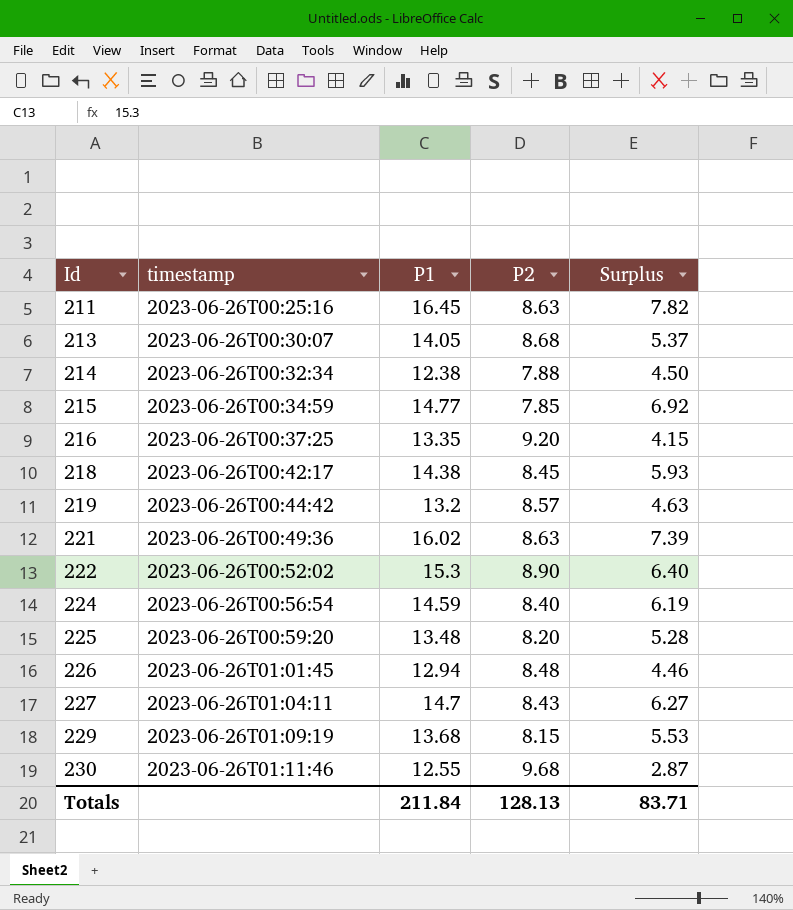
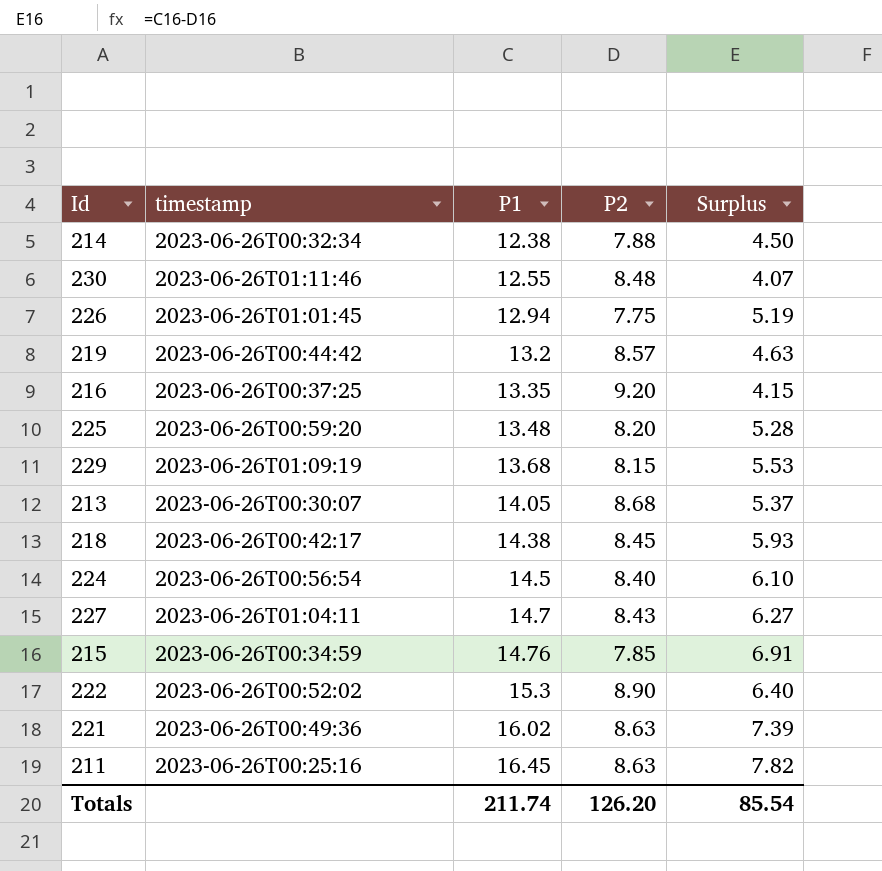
row order: Id ascending -> P1 ascending
230 | P2: 9.68 -> 8.48
230 | Surplus: 2.87 -> 4.07
226 | P2: 8.48 -> 7.75
226 | Surplus: 4.46 -> 5.19
224 | P1: 14.59 -> 14.5
224 | Surplus: 6.19 -> 6.10
215 | P1: 14.77 -> 14.76
215 | Surplus: 6.92 -> 6.91
Totals | P1: 211.84 -> 211.74
Totals | P2: 128.13 -> 126.20
Totals | Surplus: 83.71 -> 85.54

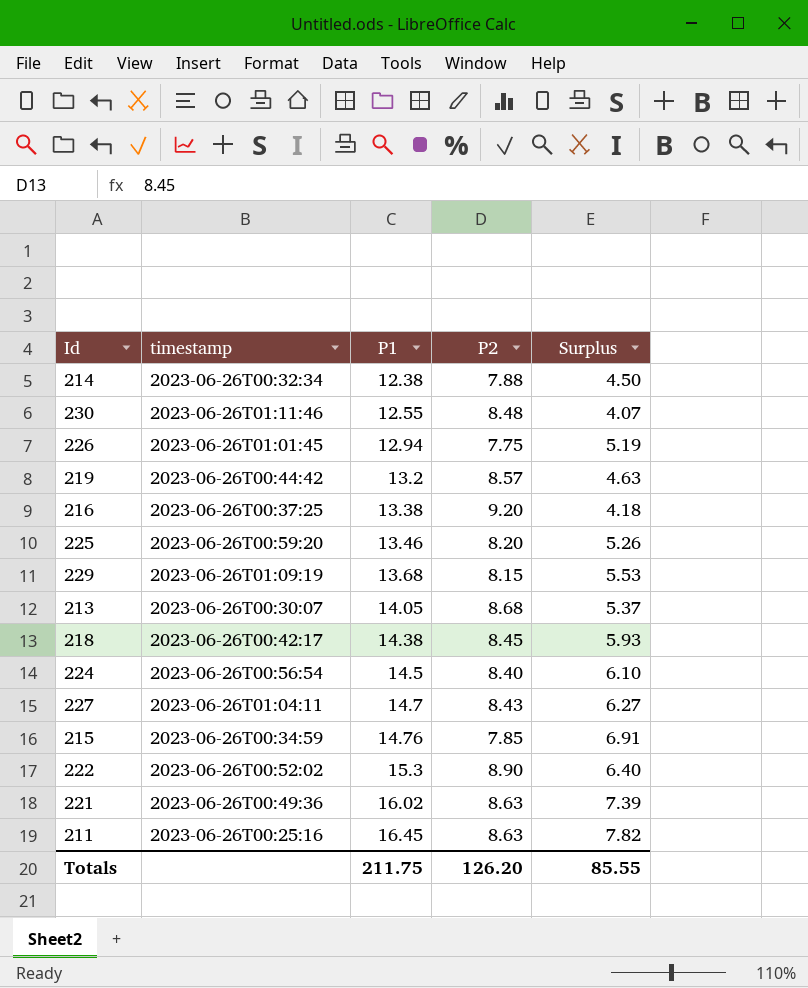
216 | P1: 13.35 -> 13.38
216 | Surplus: 4.15 -> 4.18
225 | P1: 13.48 -> 13.46
225 | Surplus: 5.28 -> 5.26
Totals | P1: 211.74 -> 211.75
Totals | Surplus: 85.54 -> 85.55

